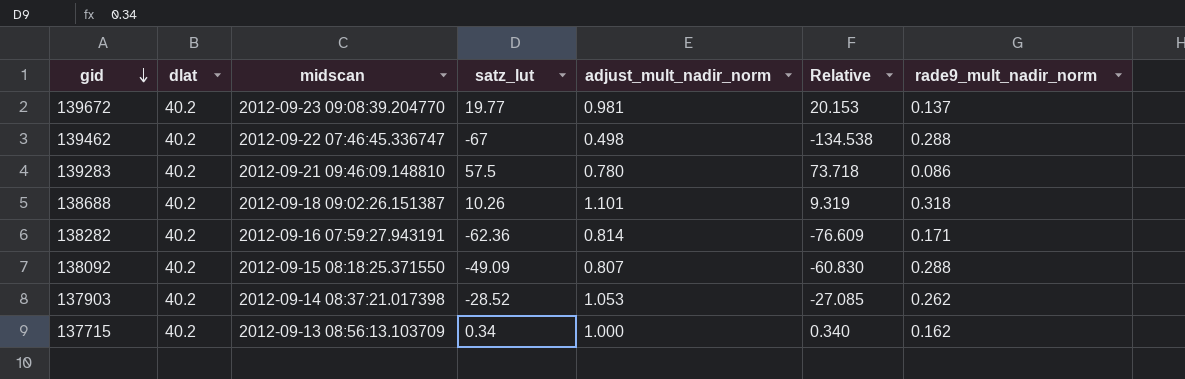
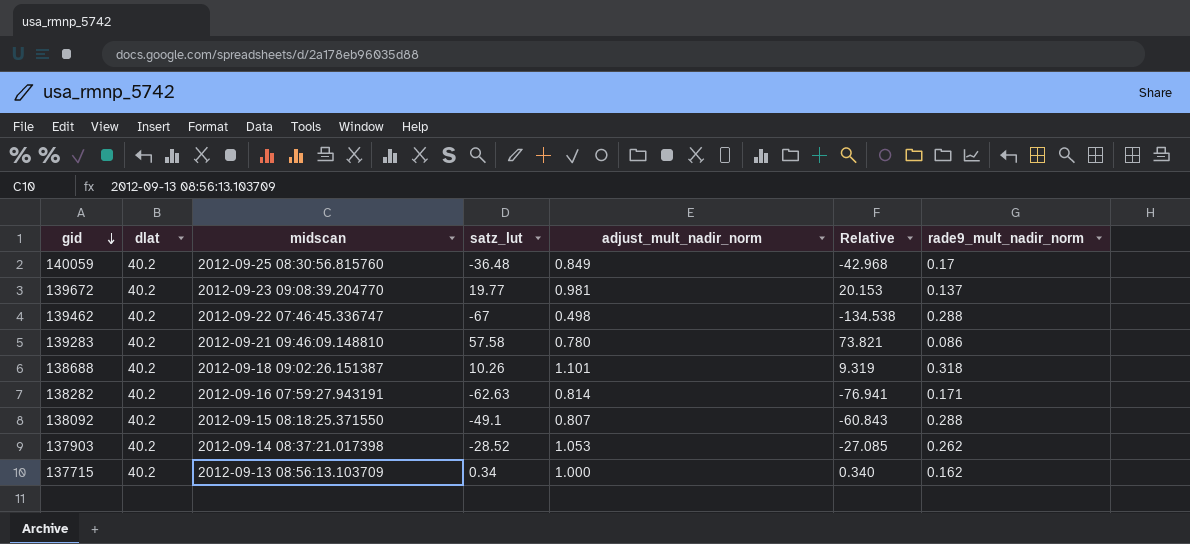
row 140059: none -> 40.2 | 2012-09-25 08:30:56.815760 | -36.48 | 0.849 | -42.968 | 0.17
139283 | satz_lut: 57.5 -> 57.58
139283 | Relative: 73.718 -> 73.821
138282 | satz_lut: -62.36 -> -62.63
138282 | Relative: -76.609 -> -76.941
138092 | satz_lut: -49.09 -> -49.1
138092 | Relative: -60.830 -> -60.843

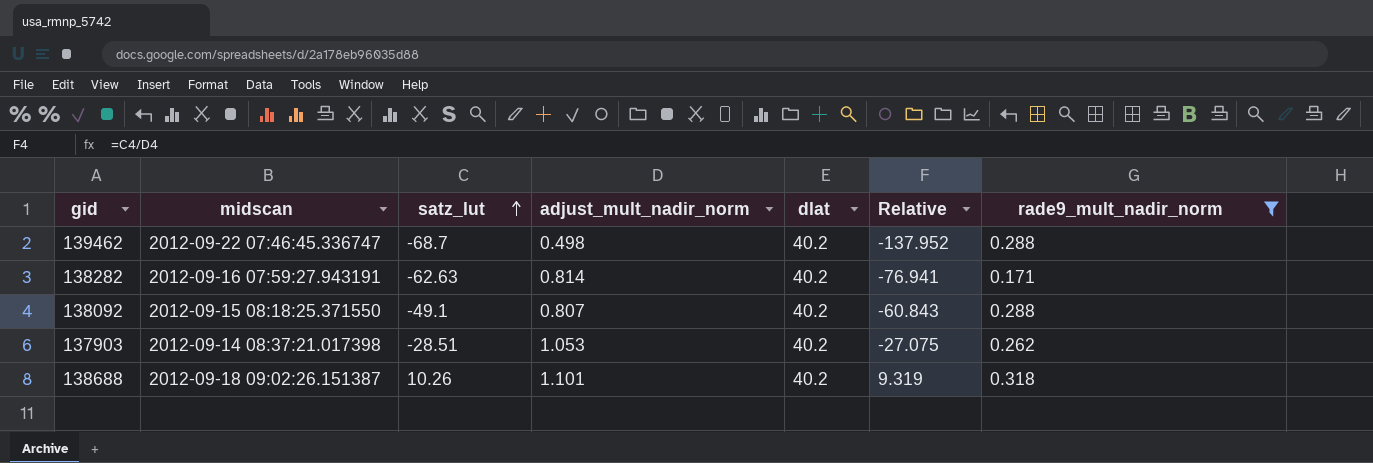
filter: none -> rade9_mult_nadir_norm >= 0.171
row order: gid descending -> satz_lut ascending
column dlat | position: 2 -> 5
139462 | satz_lut: -67 -> -68.7
139462 | Relative: -134.538 -> -137.952
137903 | satz_lut: -28.52 -> -28.51
137903 | Relative: -27.085 -> -27.075

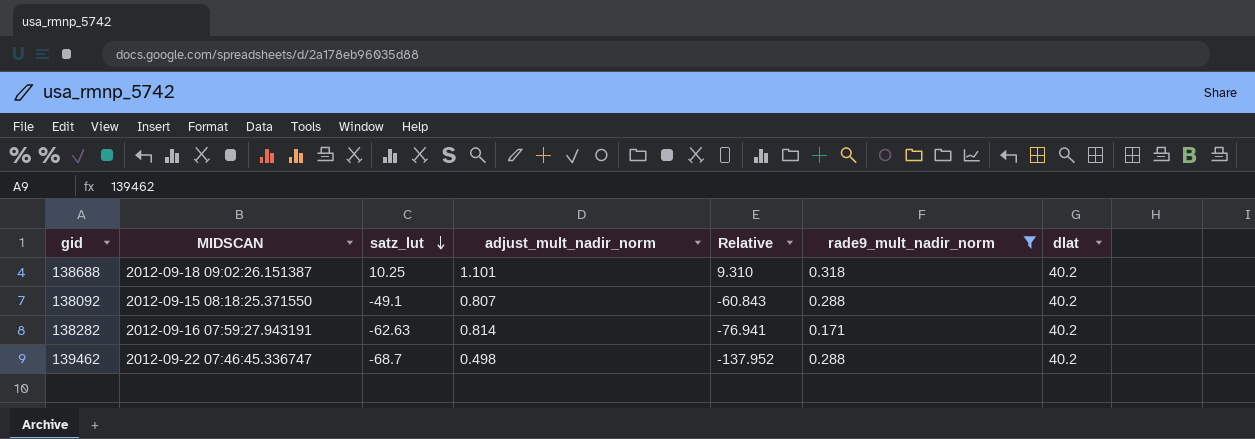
row order: satz_lut ascending -> satz_lut descending
column name: midscan -> MIDSCAN
column dlat | position: 5 -> 7
row 137903: 2012-09-14 08:37:21.017398 | -28.51 | 1.053 | 40.2 | -27.075 | 0.262 -> none
138688 | satz_lut: 10.26 -> 10.25
138688 | Relative: 9.319 -> 9.310

